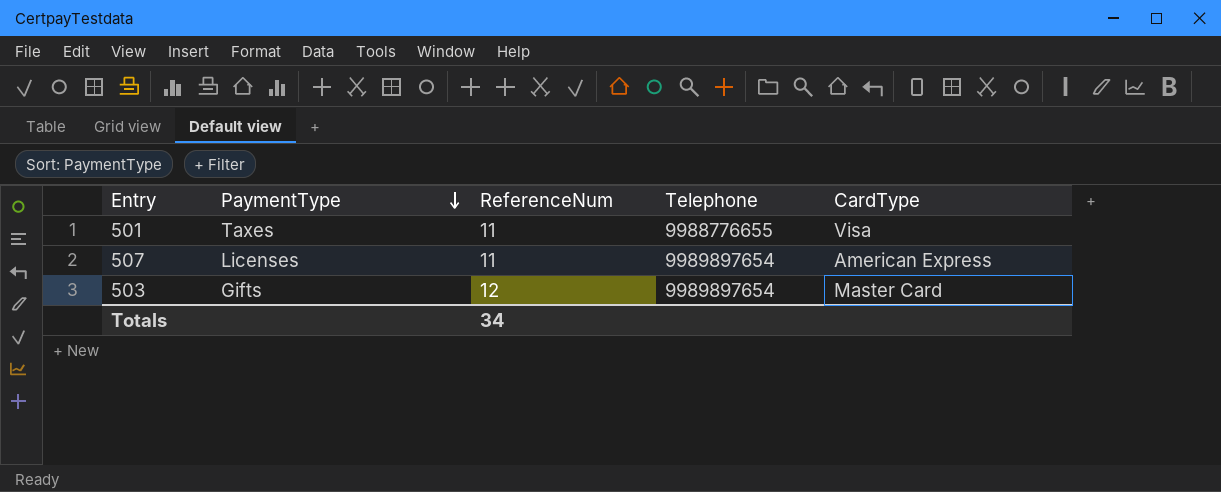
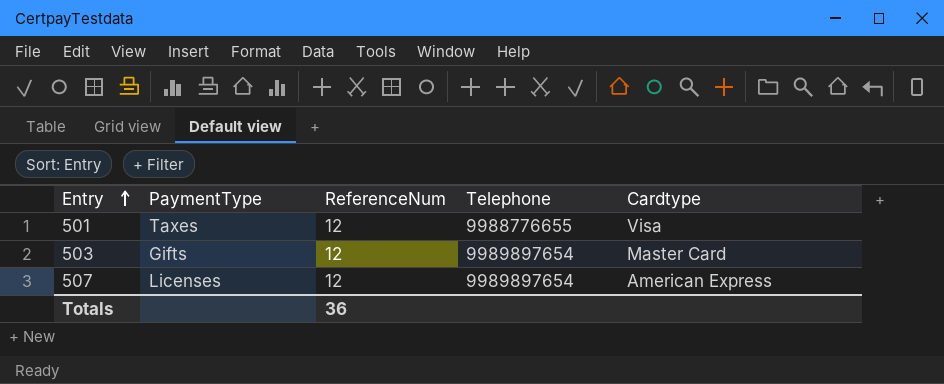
row order: PaymentType descending -> Entry ascending
column name: CardType -> Cardtype
501 | ReferenceNum: 11 -> 12
507 | ReferenceNum: 11 -> 12
Totals | ReferenceNum: 34 -> 36

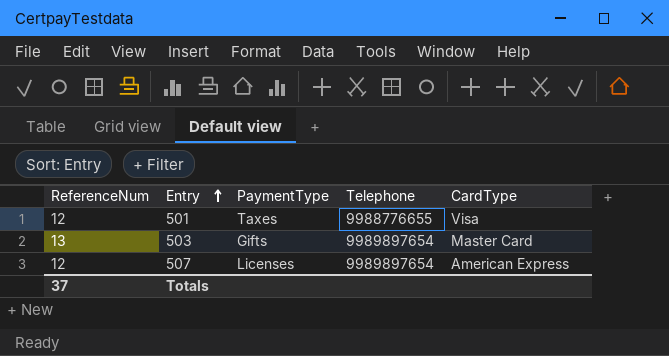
column ReferenceNum | position: 3 -> 1
column name: Cardtype -> CardType
503 | ReferenceNum: 12 -> 13
Totals | ReferenceNum: 36 -> 37

